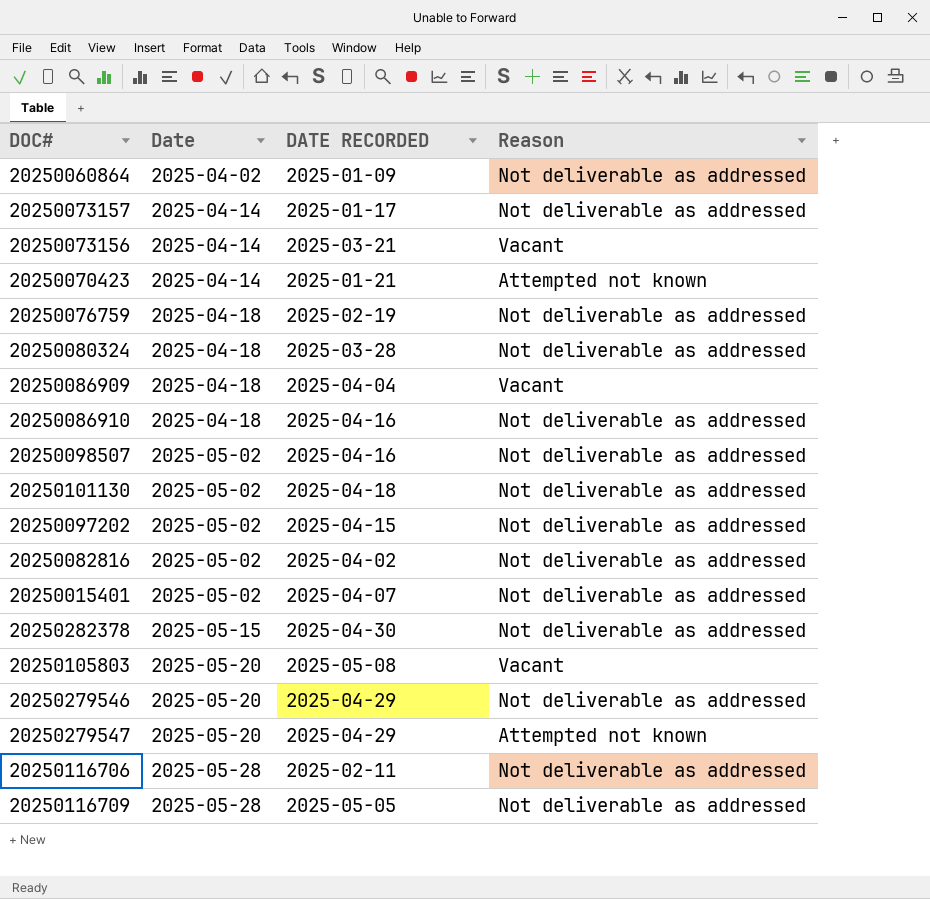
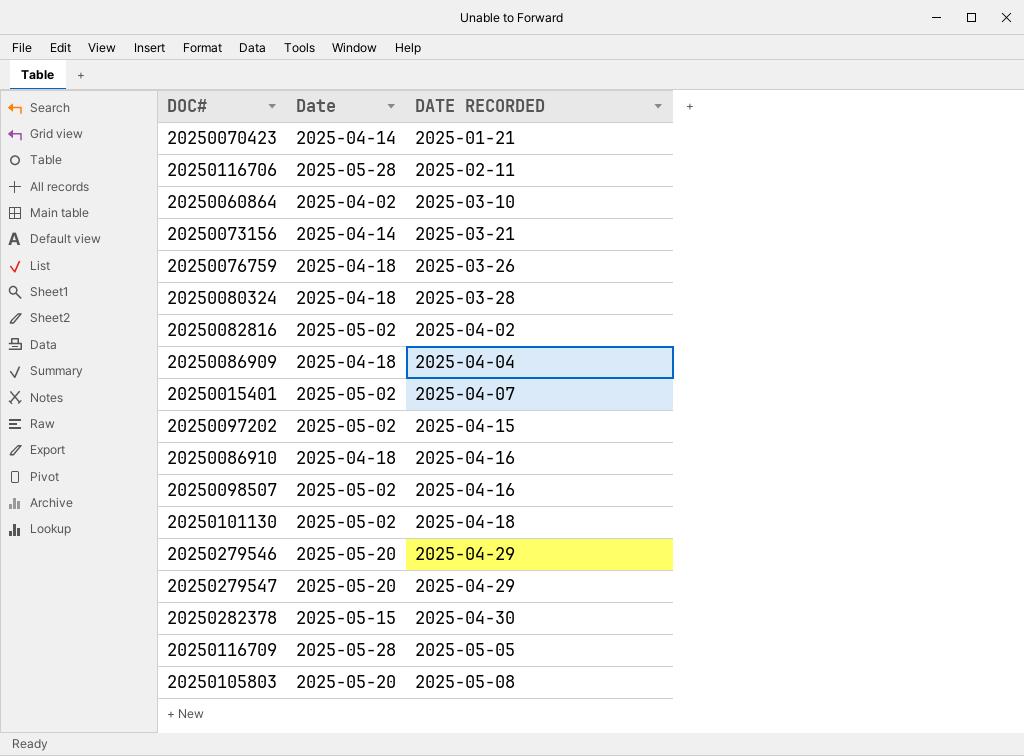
row order: Date ascending -> DATE RECORDED ascending
column Reason | position: 4 -> none
row 20250073157: 2025-04-14 | 2025-01-17 | Not deliverable as addressed -> none
20250060864 | DATE RECORDED: 2025-01-09 -> 2025-03-10
20250076759 | DATE RECORDED: 2025-02-19 -> 2025-03-26

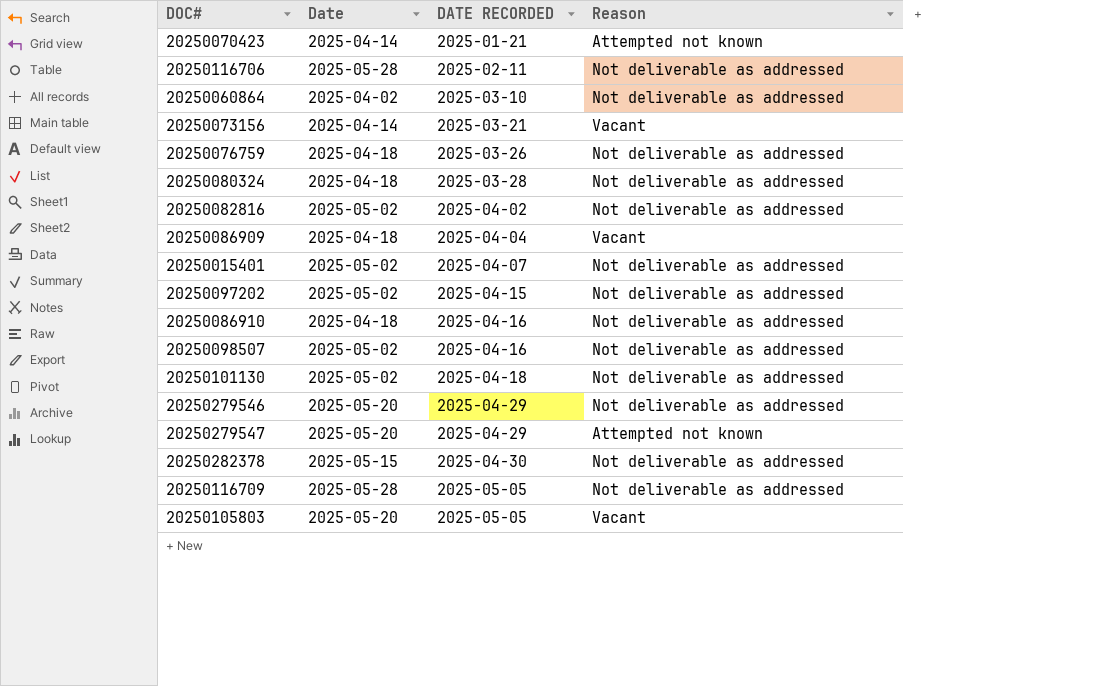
column Reason | position: none -> 4
20250105803 | DATE RECORDED: 2025-05-08 -> 2025-05-05

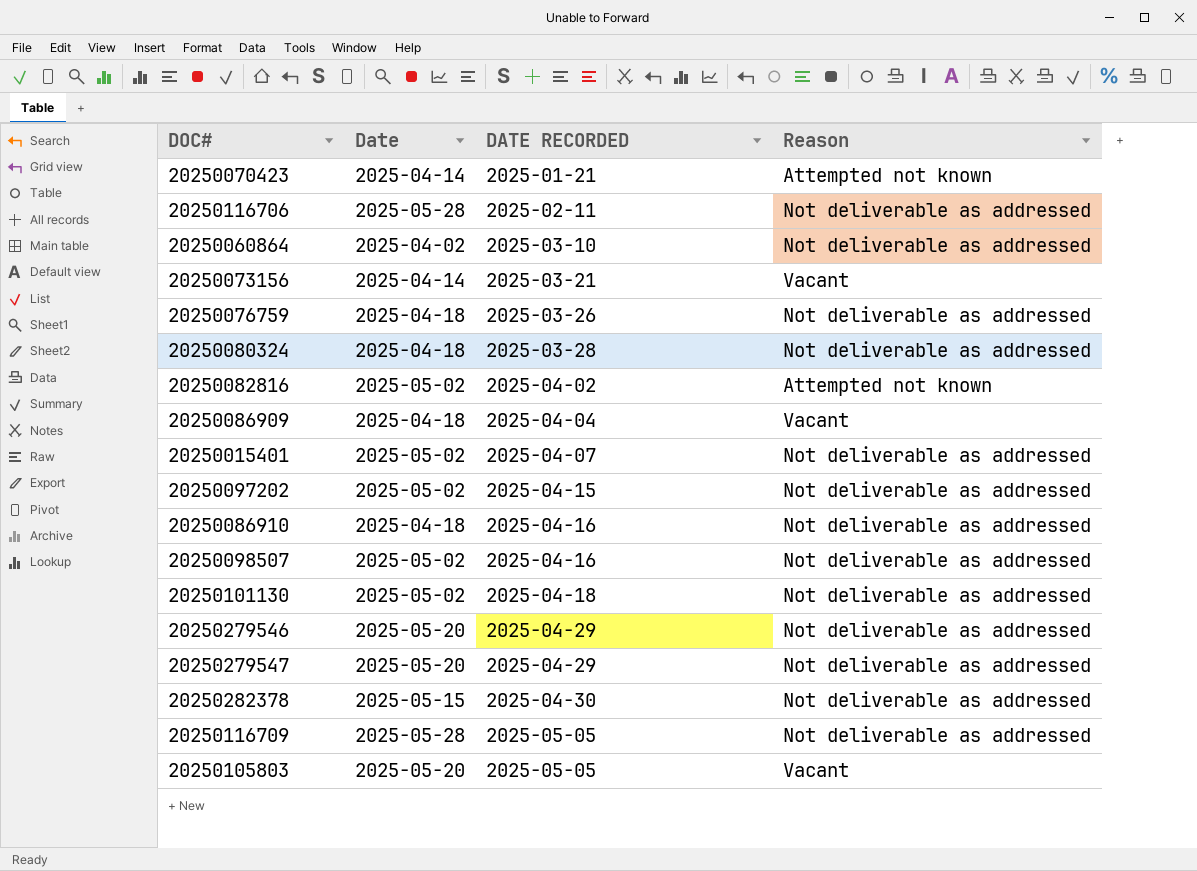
20250082816 | Reason: Not deliverable as addressed -> Attempted not known
20250279547 | Reason: Attempted not known -> Not deliverable as addressed

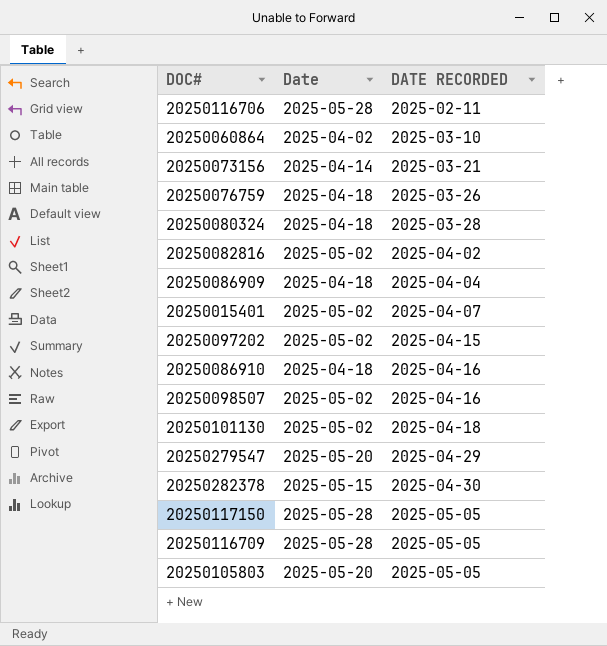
column Reason | position: 4 -> none
row 20250070423: 2025-04-14 | 2025-01-21 | Attempted not known -> none
row 20250279546: 2025-05-20 | 2025-04-29 | Not deliverable as addressed -> none
row 20250117150: none -> 2025-05-28 | 2025-05-05

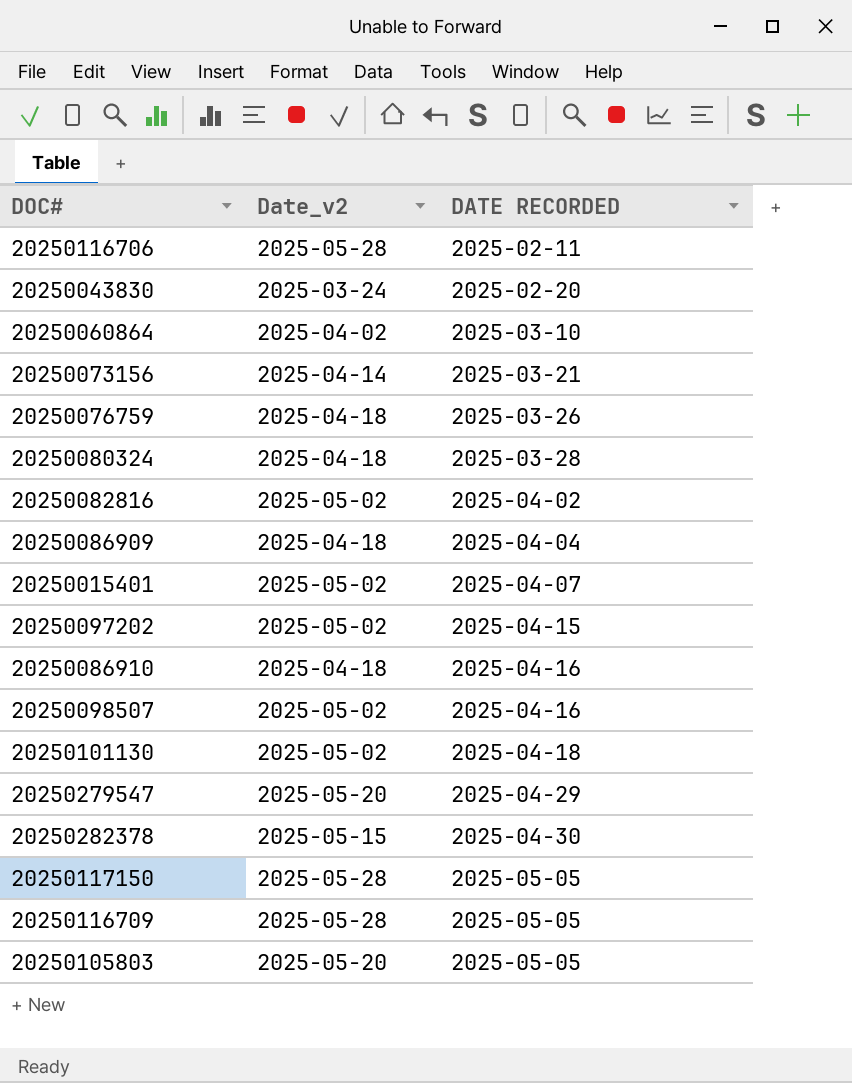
column name: Date -> Date_v2
row 20250043830: none -> 2025-03-24 | 2025-02-20

